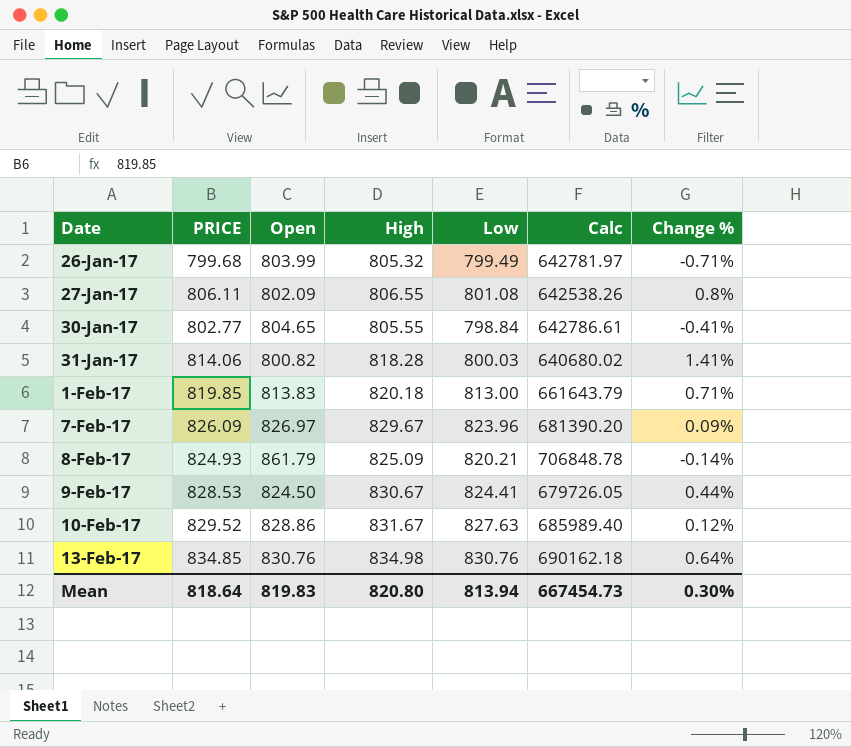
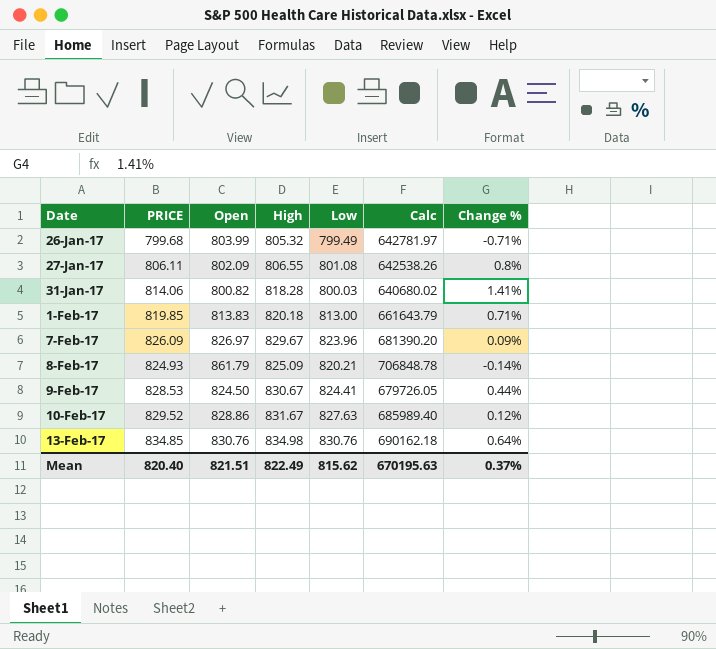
row 30-Jan-17: 802.77 | 804.65 | 805.55 | 798.84 | 642786.61 | -0.41% -> none
Mean | PRICE: 818.64 -> 820.40
Mean | Open: 819.83 -> 821.51
Mean | High: 820.80 -> 822.49
Mean | Low: 813.94 -> 815.62
Mean | Calc: 667454.73 -> 670195.63
Mean | Change %: 0.30% -> 0.37%

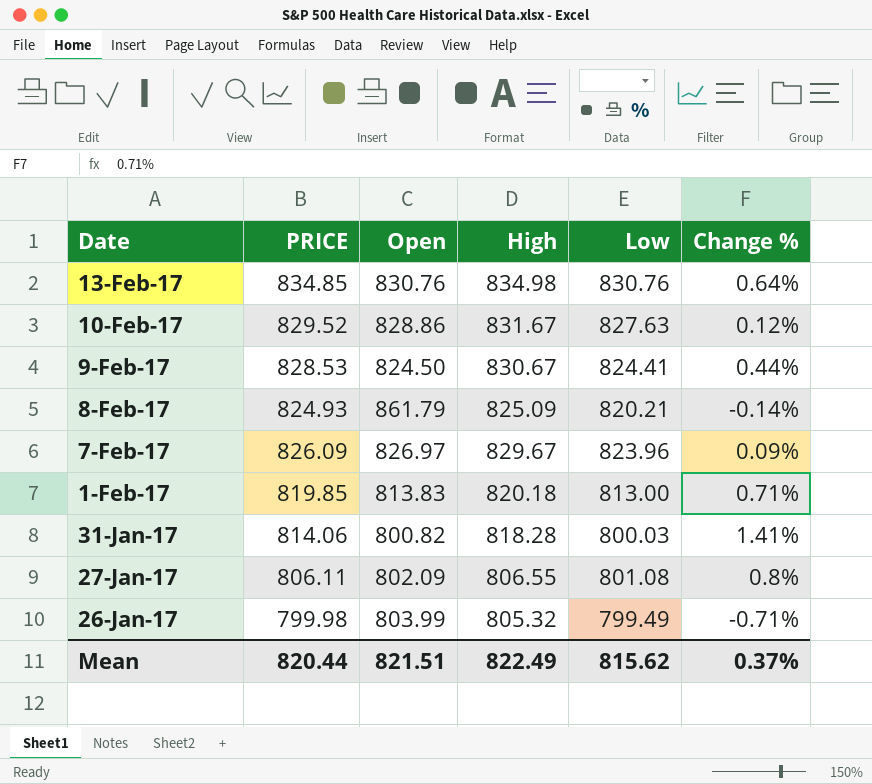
row order: Date ascending -> Date descending
column Calc | formula: [Open] * [Low] -> none
26-Jan-17 | PRICE: 799.68 -> 799.98
Mean | PRICE: 820.40 -> 820.44

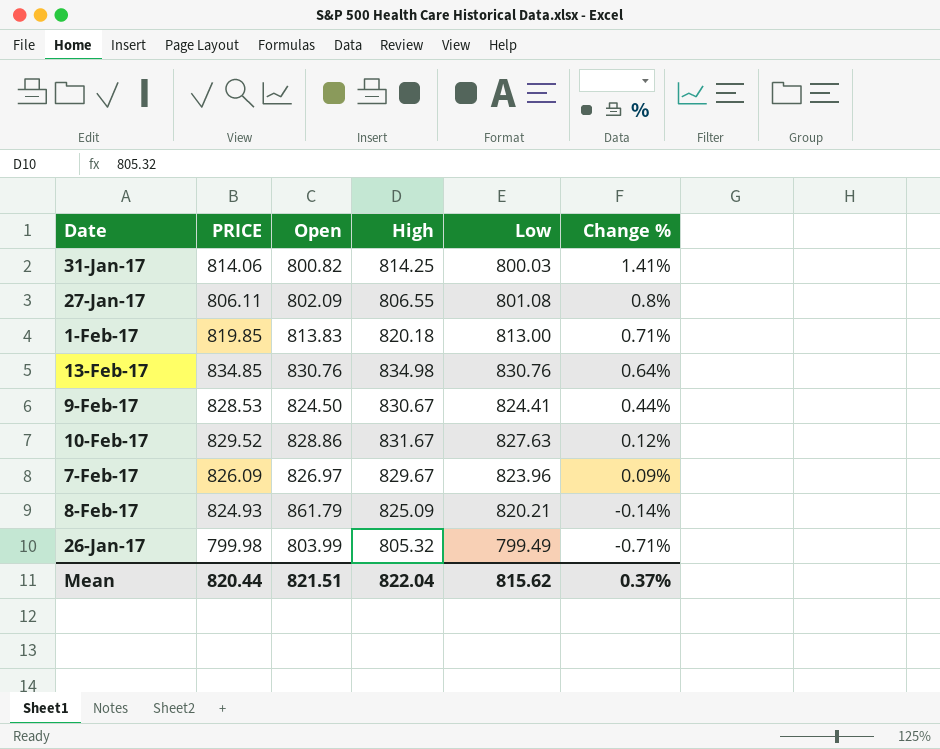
row order: Date descending -> Change % descending
31-Jan-17 | High: 818.28 -> 814.25
Mean | High: 822.49 -> 822.04

